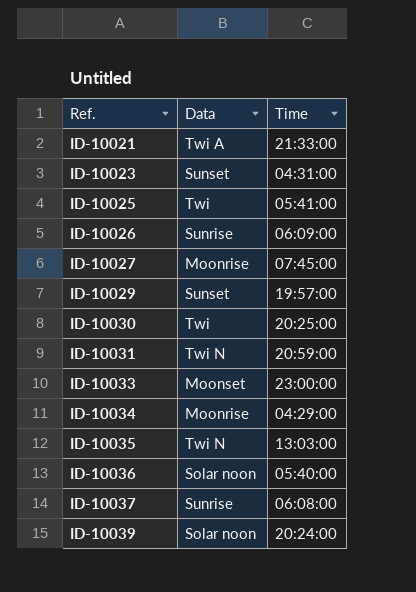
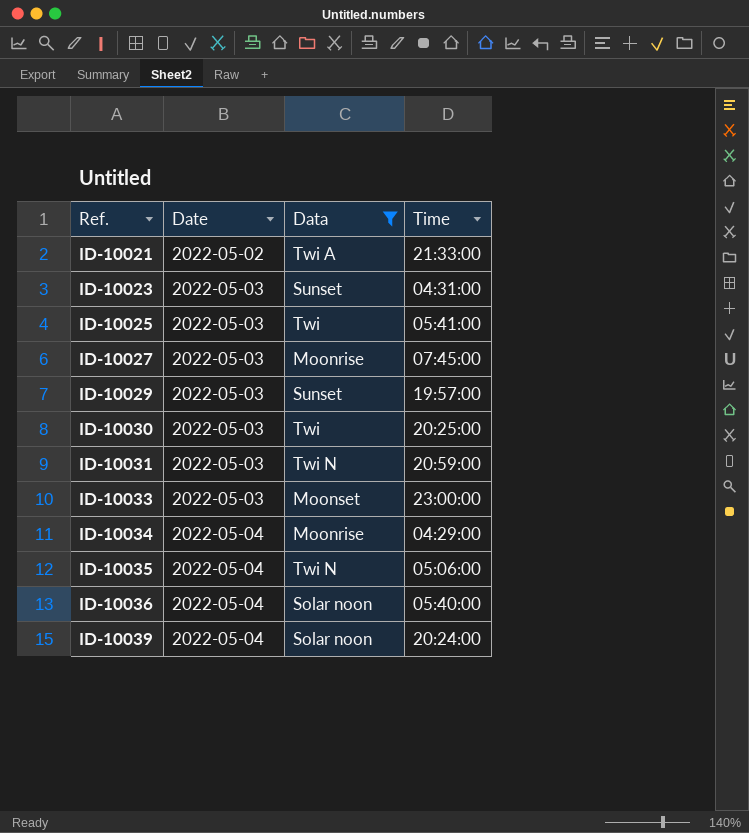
filter: none -> Data != Sunrise
column Date | position: none -> 2
ID-10035 | Time: 13:03:00 -> 05:06:00

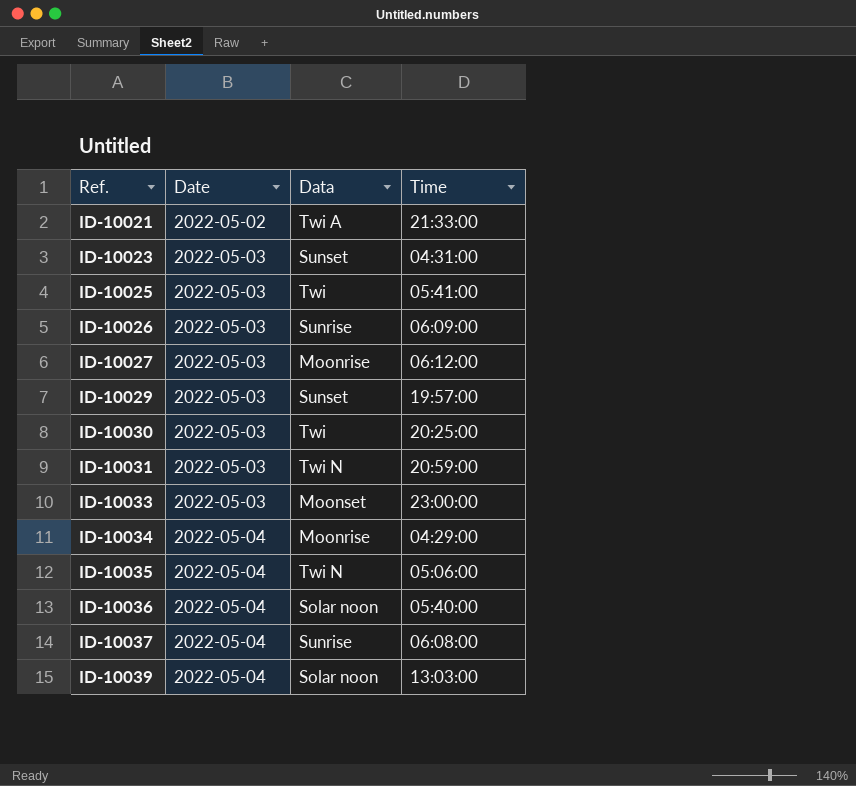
filter: Data != Sunrise -> none
ID-10027 | Time: 07:45:00 -> 06:12:00
ID-10039 | Time: 20:24:00 -> 13:03:00

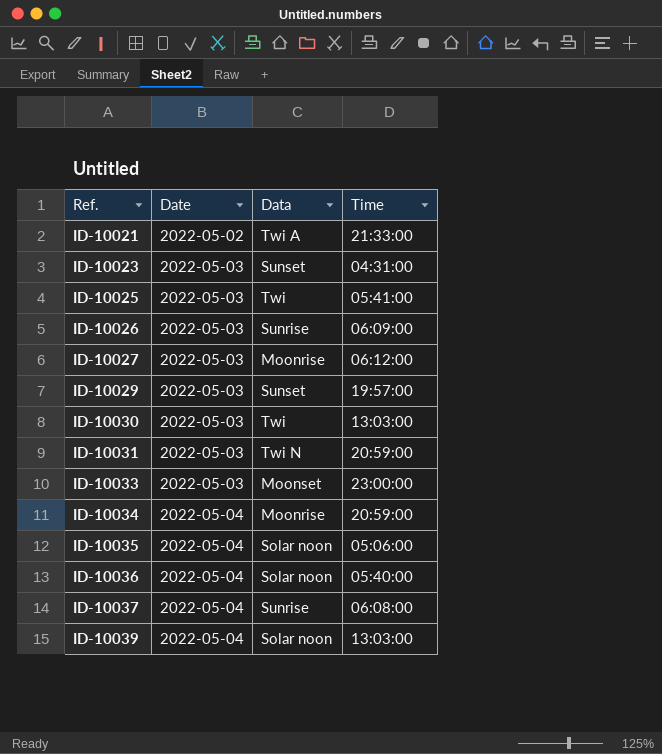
ID-10030 | Time: 20:25:00 -> 13:03:00
ID-10034 | Time: 04:29:00 -> 20:59:00
ID-10035 | Data: Twi N -> Solar noon

